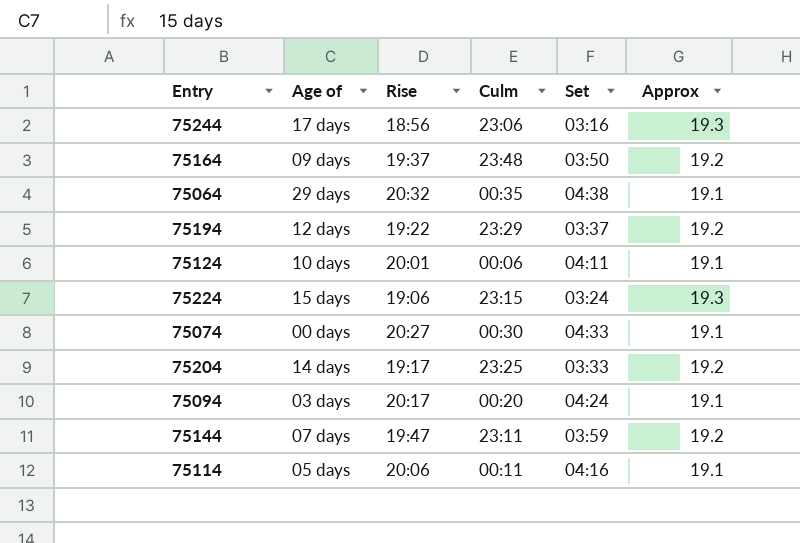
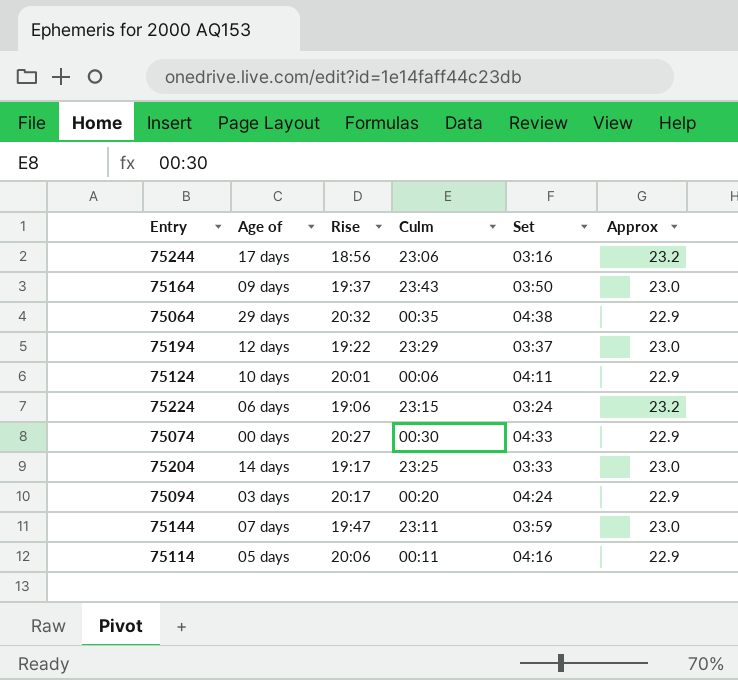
75244 | Approx: 19.3 -> 23.2
75164 | Culm: 23:48 -> 23:43
75164 | Approx: 19.2 -> 23.0
75064 | Approx: 19.1 -> 22.9
75194 | Approx: 19.2 -> 23.0
75124 | Approx: 19.1 -> 22.9
75224 | Age of: 15 days -> 06 days
75224 | Approx: 19.3 -> 23.2
75074 | Approx: 19.1 -> 22.9
75204 | Approx: 19.2 -> 23.0
75094 | Approx: 19.1 -> 22.9
75144 | Approx: 19.2 -> 23.0
75114 | Approx: 19.1 -> 22.9

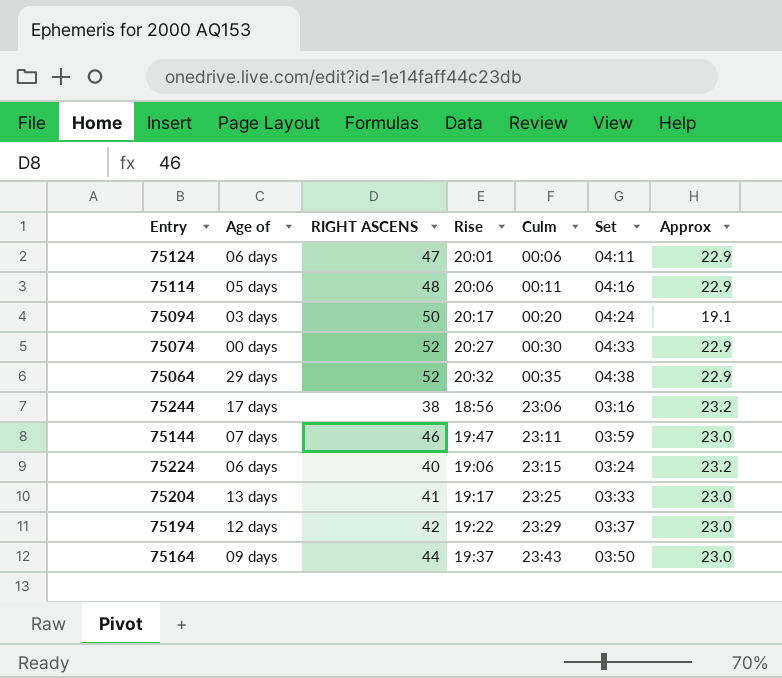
row order: none -> Culm ascending
column RIGHT ASCENS | position: none -> 3
75124 | Age of: 10 days -> 06 days
75094 | Approx: 22.9 -> 19.1
75204 | Age of: 14 days -> 13 days

